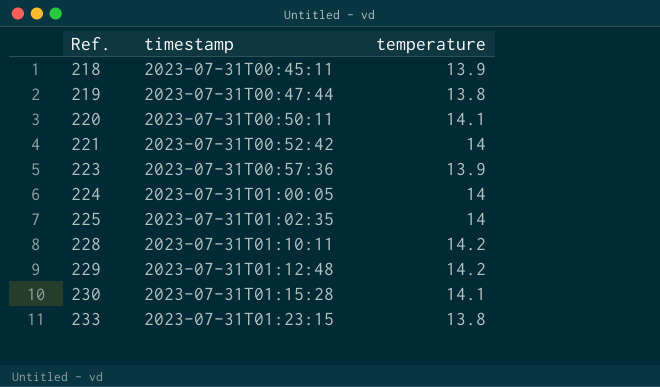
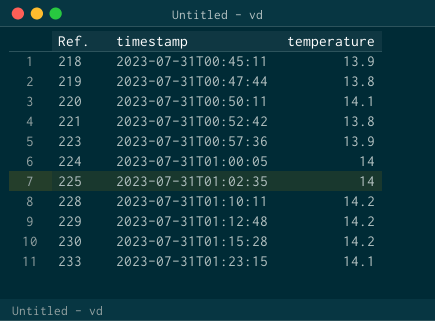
221 | temperature: 14 -> 13.8
230 | temperature: 14.1 -> 14.2
233 | temperature: 13.8 -> 14.1

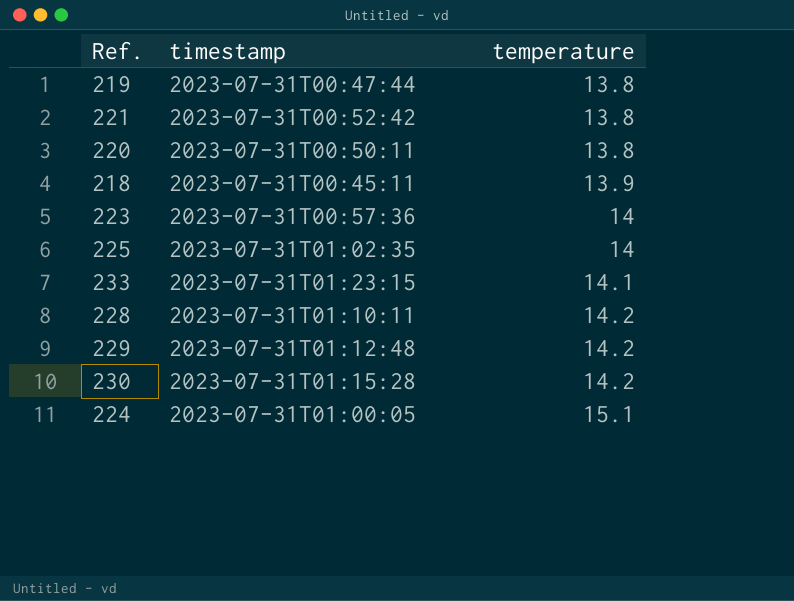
row order: Ref. ascending -> temperature ascending
220 | temperature: 14.1 -> 13.8
223 | temperature: 13.9 -> 14
224 | temperature: 14 -> 15.1

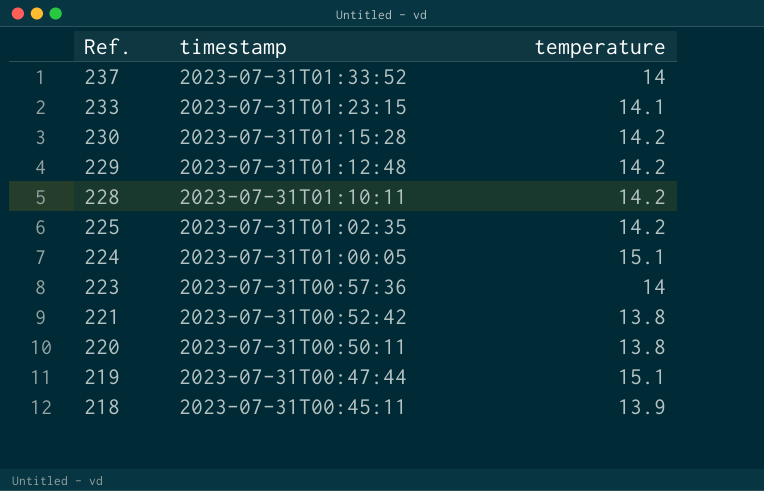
row order: temperature ascending -> Ref. descending
row 237: none -> 2023-07-31T01:33:52 | 14
225 | temperature: 14 -> 14.2
219 | temperature: 13.8 -> 15.1

